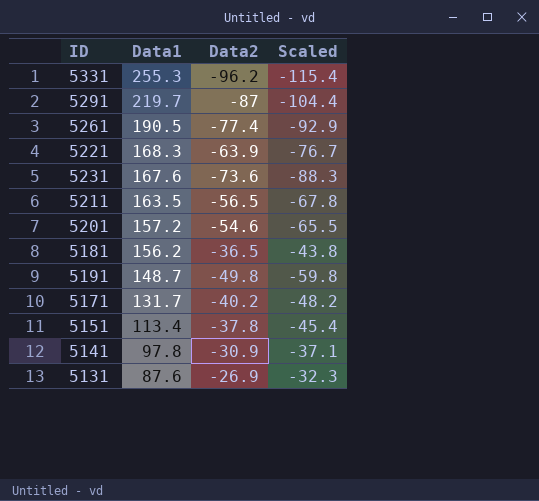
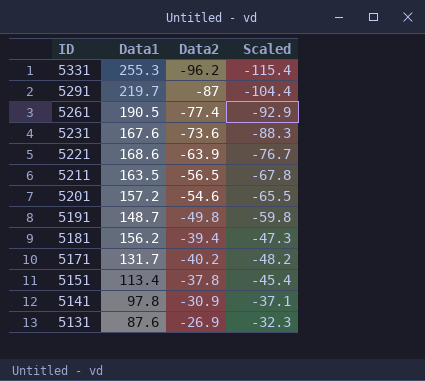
row order: Data1 descending -> ID descending
5221 | Data1: 168.3 -> 168.6
5181 | Data2: -36.5 -> -39.4
5181 | Scaled: -43.8 -> -47.3

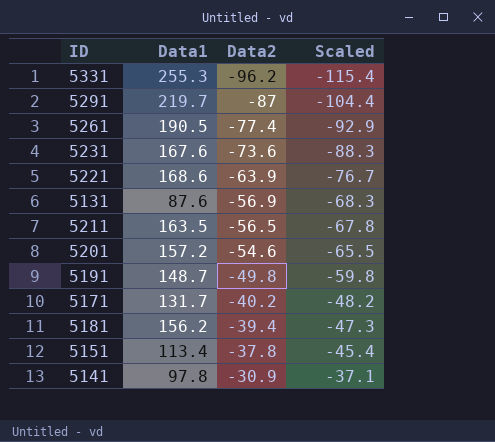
row order: ID descending -> Data2 ascending
5131 | Data2: -26.9 -> -56.9
5131 | Scaled: -32.3 -> -68.3

